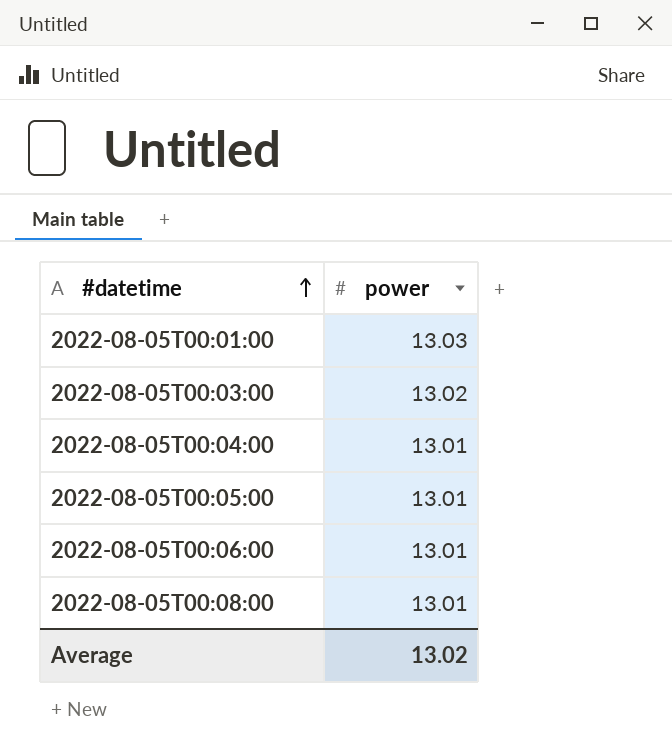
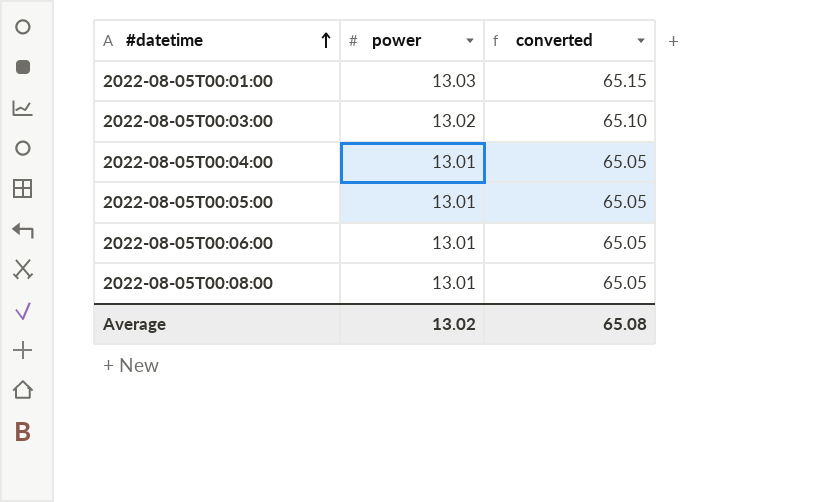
column converted | formula: none -> [power] * 5

